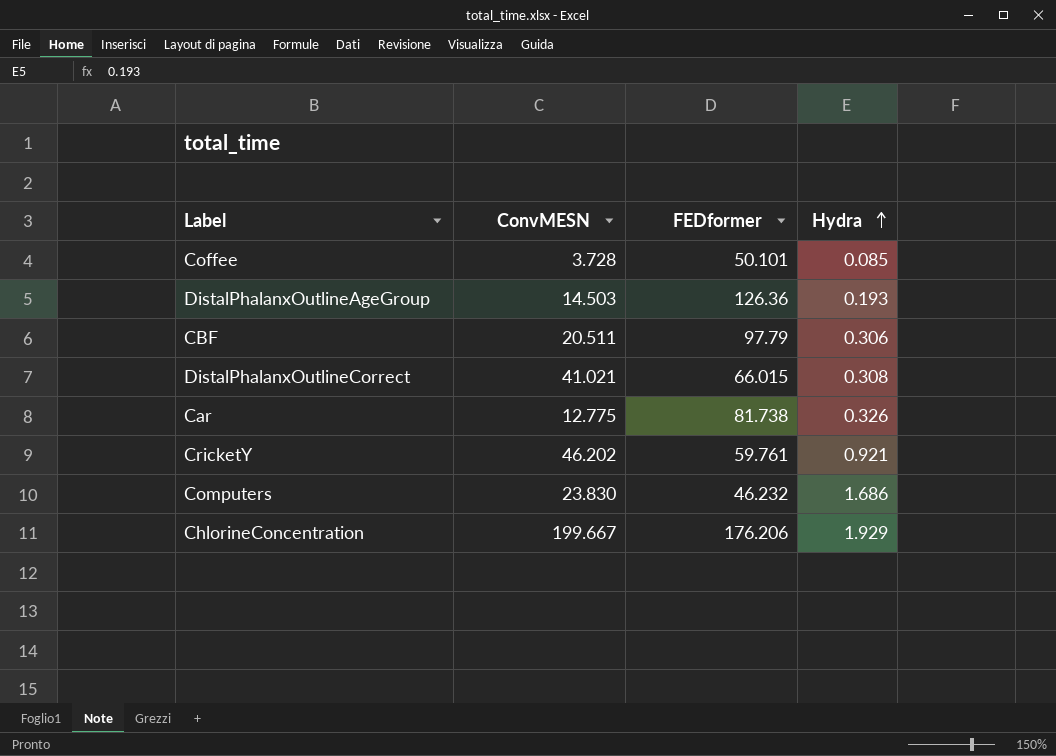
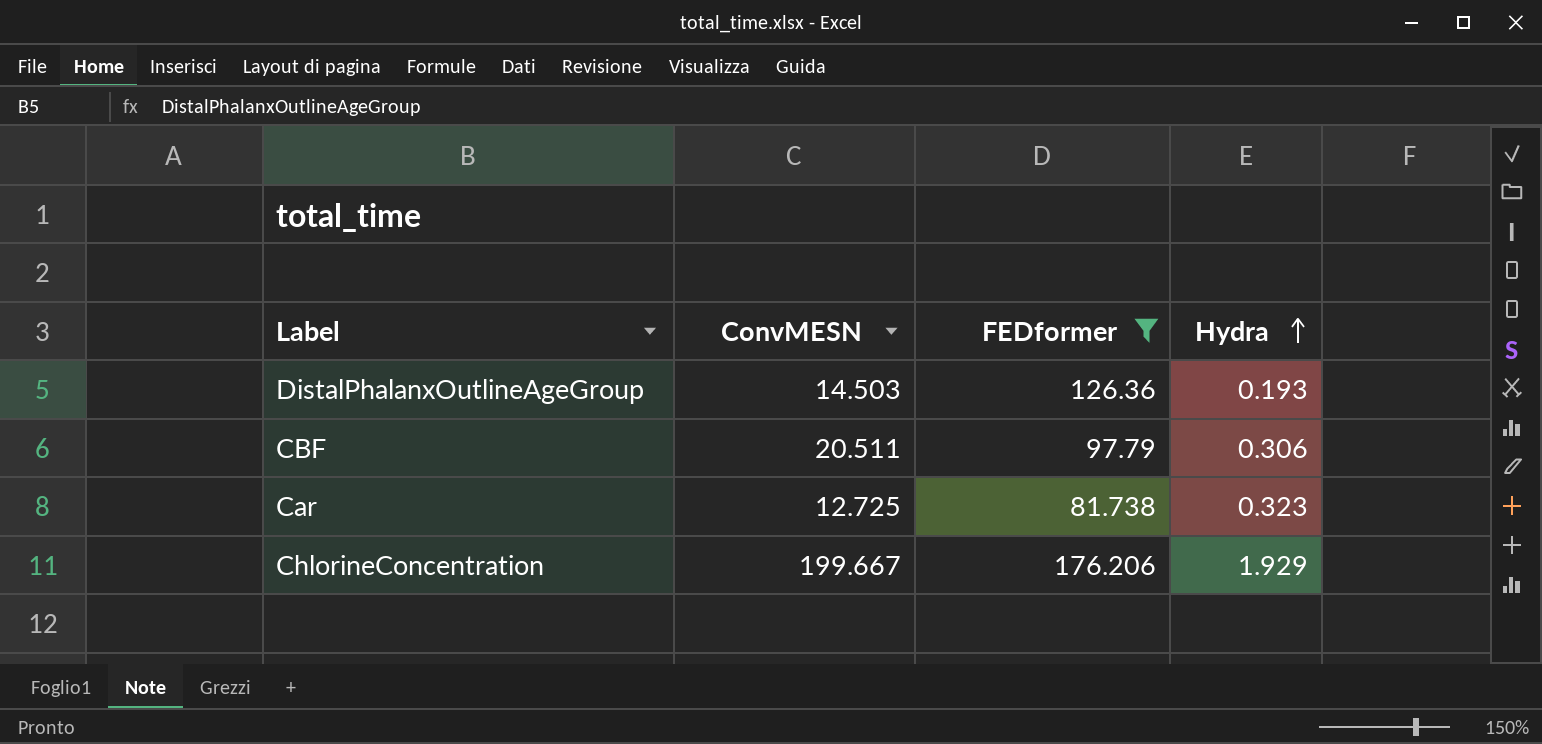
filter: none -> FEDformer >= 81.738
Car | ConvMESN: 12.775 -> 12.725
Car | Hydra: 0.326 -> 0.323

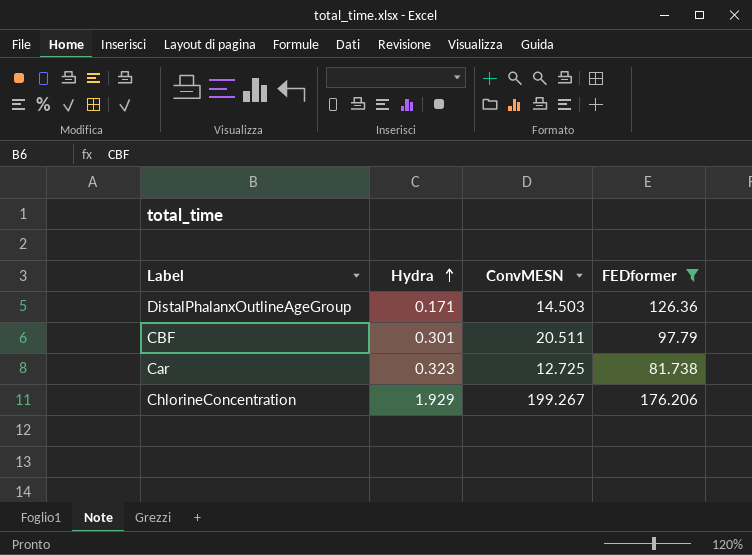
column Hydra | position: 4 -> 2
DistalPhalanxOutlineAgeGroup | Hydra: 0.193 -> 0.171
CBF | Hydra: 0.306 -> 0.301
ChlorineConcentration | ConvMESN: 199.667 -> 199.267

